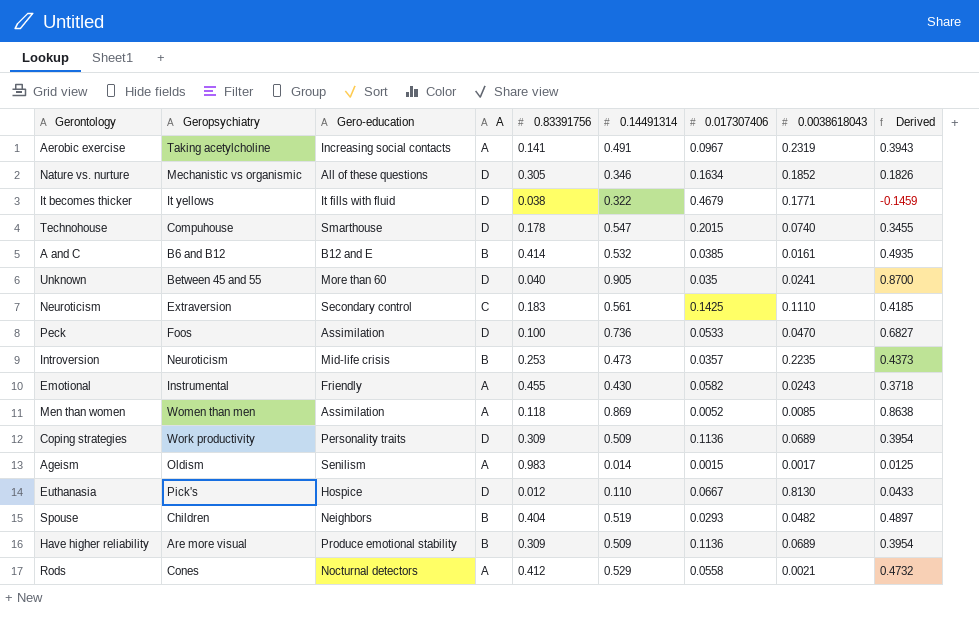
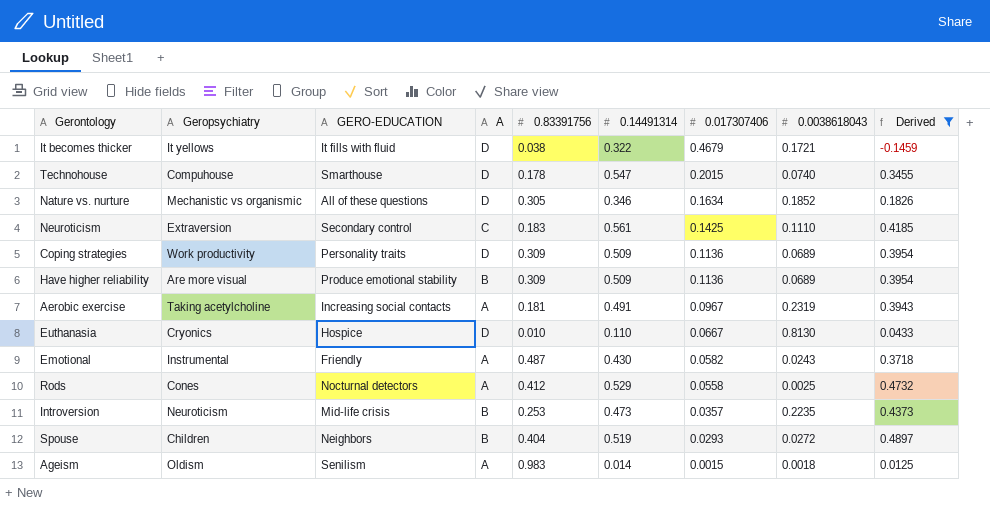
filter: none -> Derived <= 0.4897
row order: none -> 0.017307406 descending
column name: Gero-education -> GERO-EDUCATION
It becomes thicker | 0.0038618043: 0.1771 -> 0.1721
Aerobic exercise | 0.83391756: 0.141 -> 0.181
Euthanasia | Geropsychiatry: Pick's -> Cryonics
Euthanasia | 0.83391756: 0.012 -> 0.010
Emotional | 0.83391756: 0.455 -> 0.487
Rods | 0.0038618043: 0.0021 -> 0.0025
Spouse | 0.0038618043: 0.0482 -> 0.0272
Ageism | 0.0038618043: 0.0017 -> 0.0018

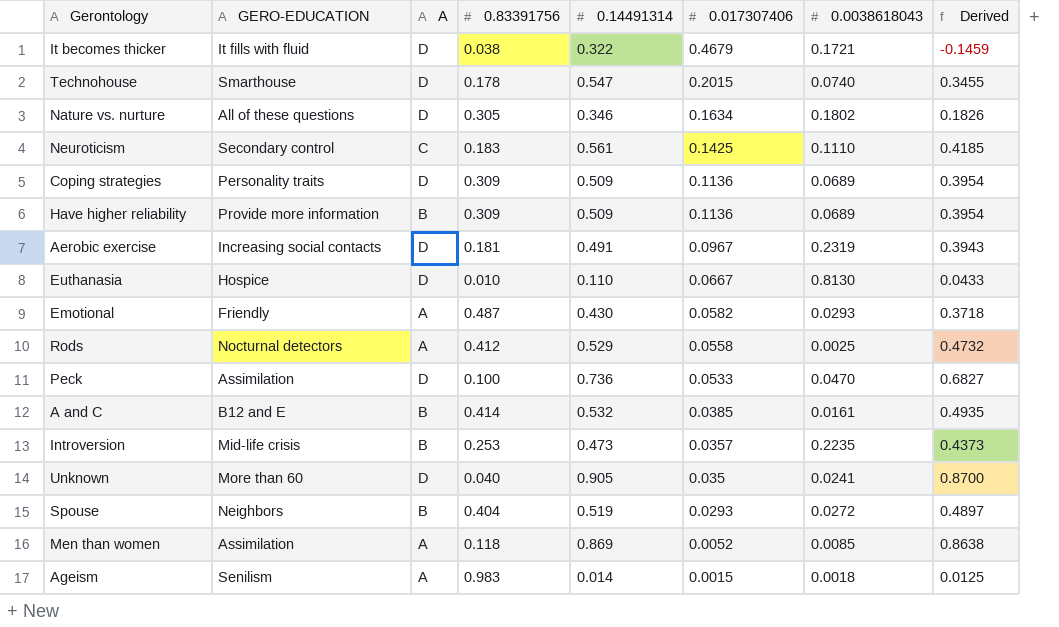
filter: Derived <= 0.4897 -> none
column Geropsychiatry | position: 2 -> none
Nature vs. nurture | 0.0038618043: 0.1852 -> 0.1802
Have higher reliability | GERO-EDUCATION: Produce emotional stability -> Provide more information
Aerobic exercise | A: A -> D
Emotional | 0.0038618043: 0.0243 -> 0.0293

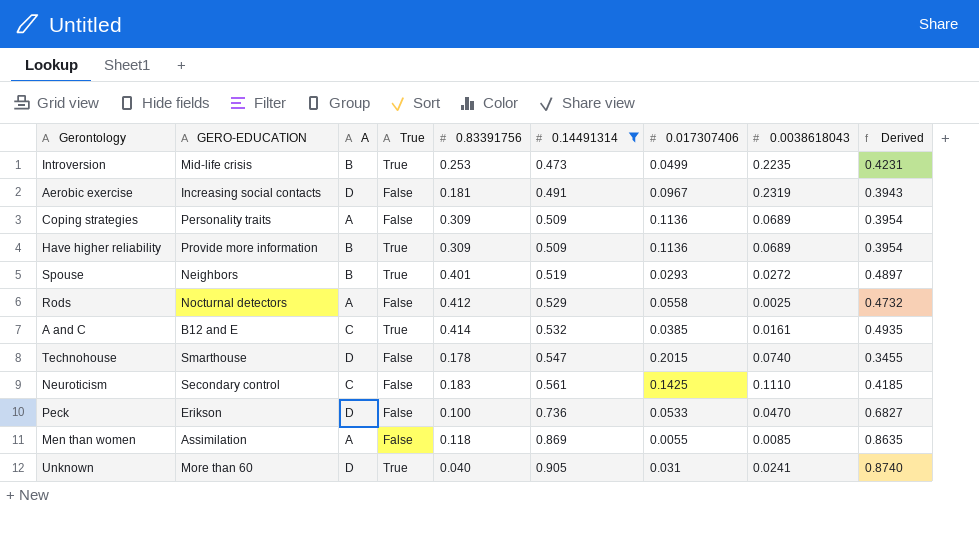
filter: none -> 0.14491314 >= 0.473
row order: 0.017307406 descending -> 0.14491314 ascending
column True | position: none -> 4
Introversion | 0.017307406: 0.0357 -> 0.0499
Introversion | Derived: 0.4373 -> 0.4231
Coping strategies | A: D -> A
Spouse | 0.83391756: 0.404 -> 0.401
A and C | A: B -> C
Peck | GERO-EDUCATION: Assimilation -> Erikson
Men than women | 0.017307406: 0.0052 -> 0.0055
Men than women | Derived: 0.8638 -> 0.8635
Unknown | 0.017307406: 0.035 -> 0.031
Unknown | Derived: 0.8700 -> 0.8740

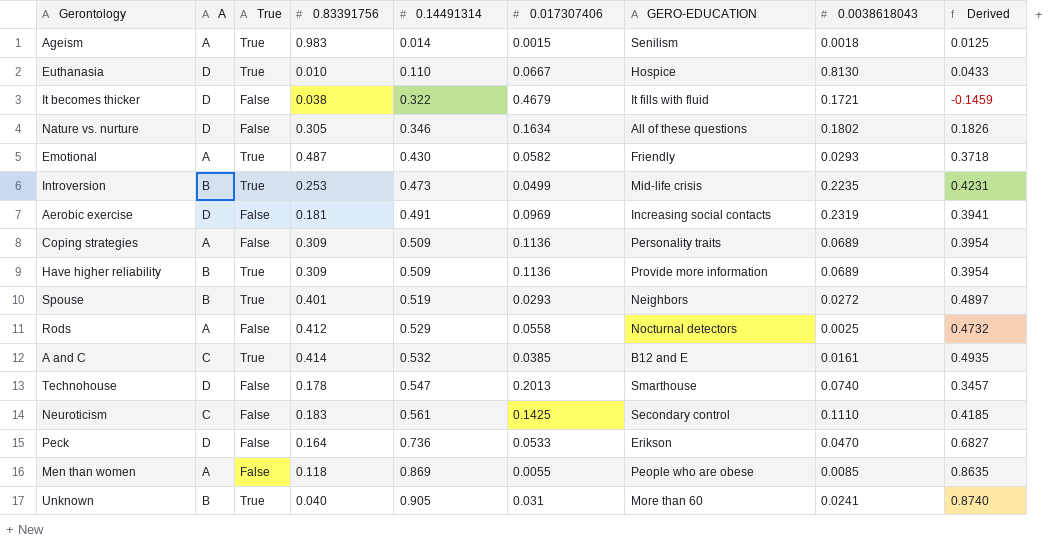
filter: 0.14491314 >= 0.473 -> none
column GERO-EDUCATION | position: 2 -> 7
Aerobic exercise | 0.017307406: 0.0967 -> 0.0969
Aerobic exercise | Derived: 0.3943 -> 0.3941
Technohouse | 0.017307406: 0.2015 -> 0.2013
Technohouse | Derived: 0.3455 -> 0.3457
Peck | 0.83391756: 0.100 -> 0.164
Men than women | GERO-EDUCATION: Assimilation -> People who are obese
Unknown | A: D -> B

